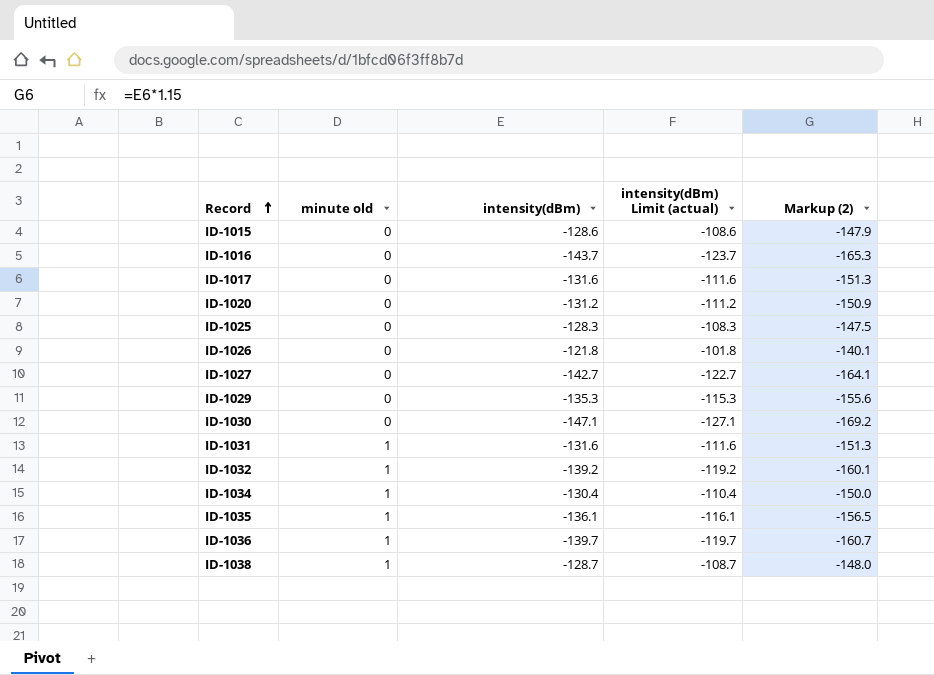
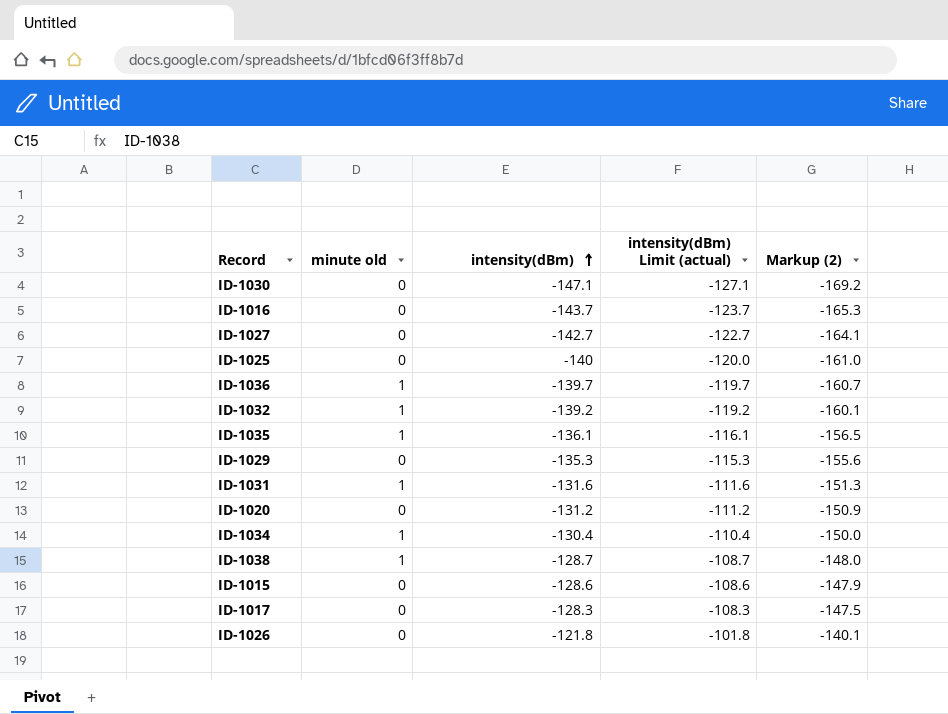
row order: Record ascending -> intensity(dBm) ascending
ID-1025 | intensity(dBm): -128.3 -> -140
ID-1025 | intensity(dBm) Limit (actual): -108.3 -> -120.0
ID-1025 | Markup (2): -147.5 -> -161.0
ID-1017 | intensity(dBm): -131.6 -> -128.3
ID-1017 | intensity(dBm) Limit (actual): -111.6 -> -108.3
ID-1017 | Markup (2): -151.3 -> -147.5

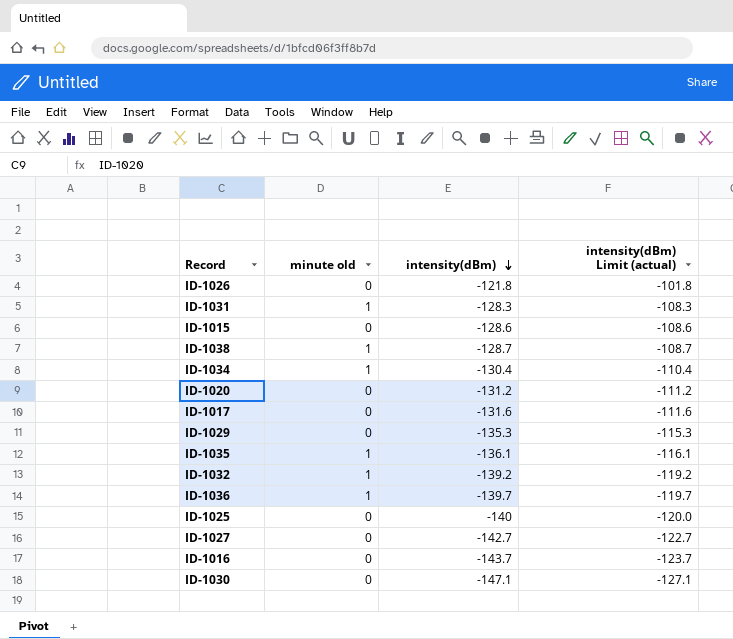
row order: intensity(dBm) ascending -> intensity(dBm) descending
column Markup (2) | formula: [intensity(dBm)] * 1.15 -> none
ID-1031 | intensity(dBm): -131.6 -> -128.3
ID-1031 | intensity(dBm) Limit (actual): -111.6 -> -108.3
ID-1017 | intensity(dBm): -128.3 -> -131.6
ID-1017 | intensity(dBm) Limit (actual): -108.3 -> -111.6

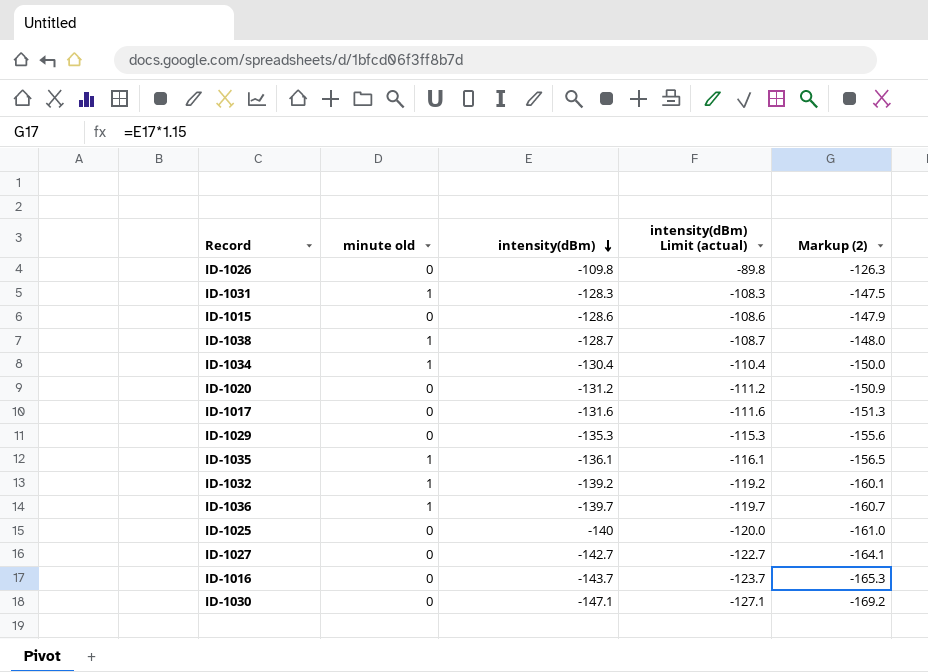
column Markup (2) | formula: none -> [intensity(dBm)] * 1.15
ID-1026 | intensity(dBm): -121.8 -> -109.8
ID-1026 | intensity(dBm) Limit (actual): -101.8 -> -89.8

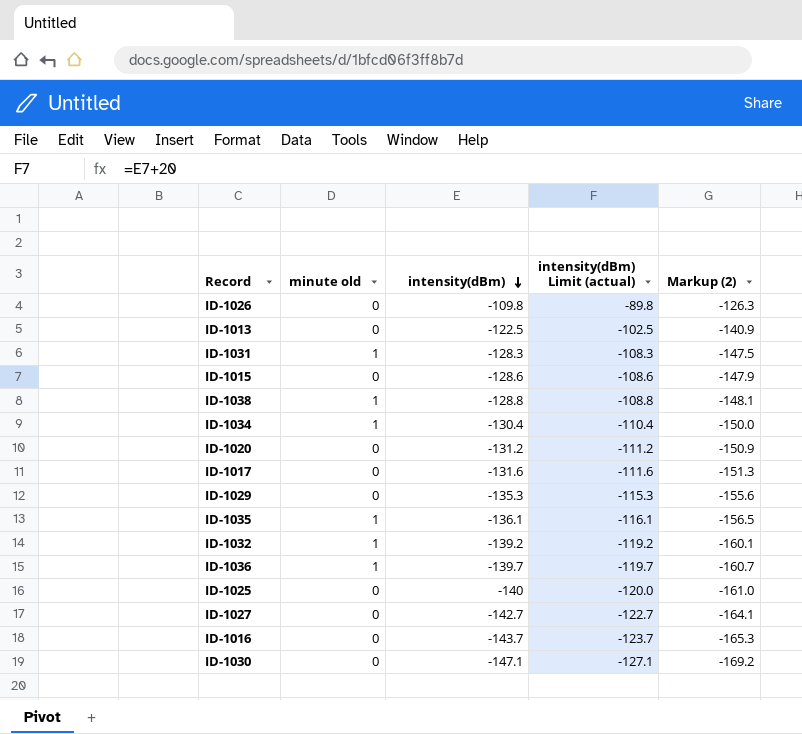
row ID-1013: none -> 0 | -122.5 | -102.5 | -140.9
ID-1038 | intensity(dBm): -128.7 -> -128.8
ID-1038 | intensity(dBm) Limit (actual): -108.7 -> -108.8
ID-1038 | Markup (2): -148.0 -> -148.1

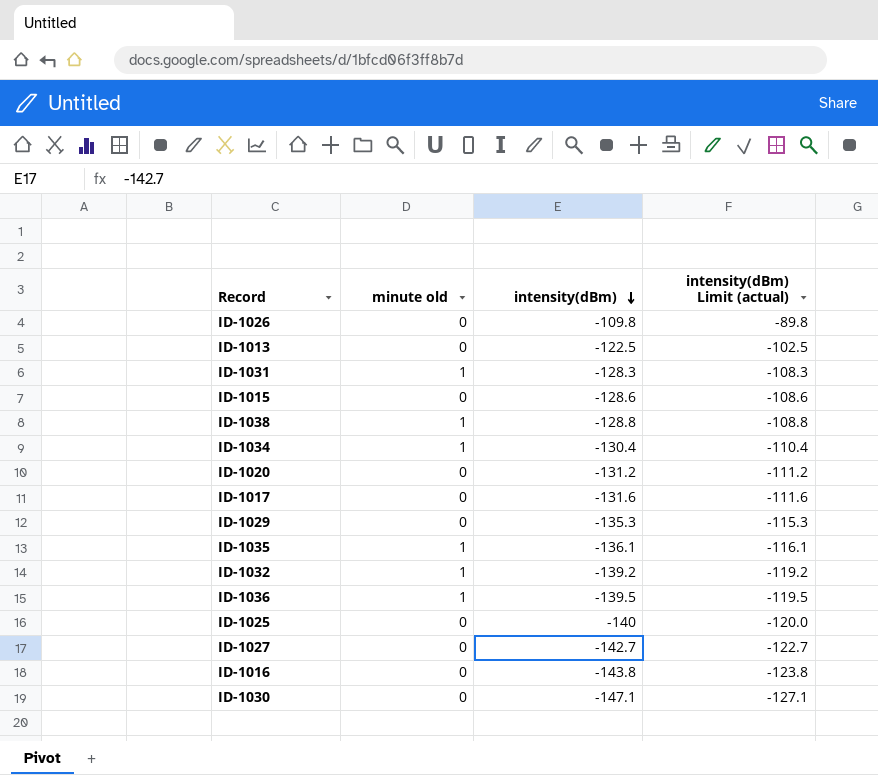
column Markup (2) | formula: [intensity(dBm)] * 1.15 -> none
ID-1036 | intensity(dBm): -139.7 -> -139.5
ID-1036 | intensity(dBm) Limit (actual): -119.7 -> -119.5
ID-1016 | intensity(dBm): -143.7 -> -143.8
ID-1016 | intensity(dBm) Limit (actual): -123.7 -> -123.8

